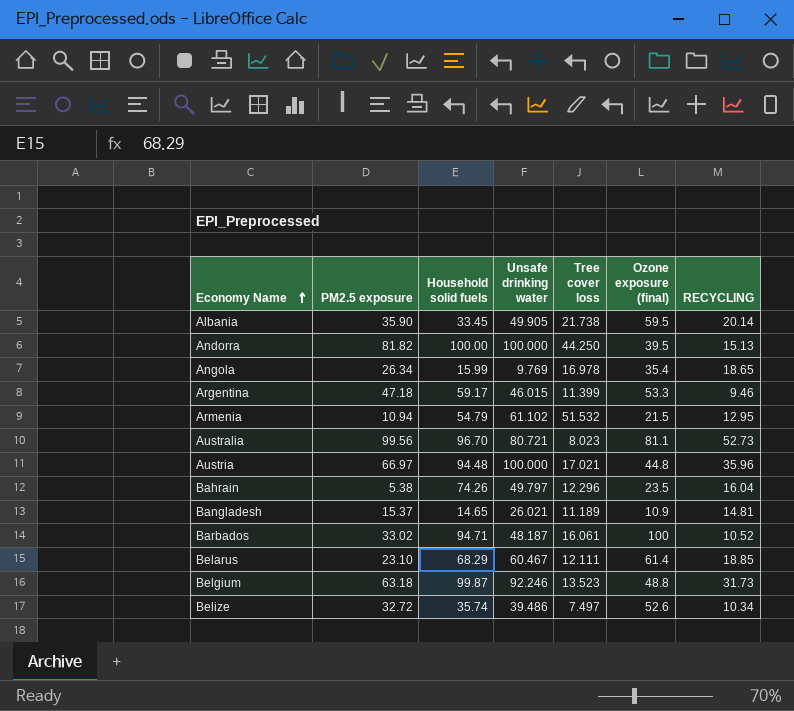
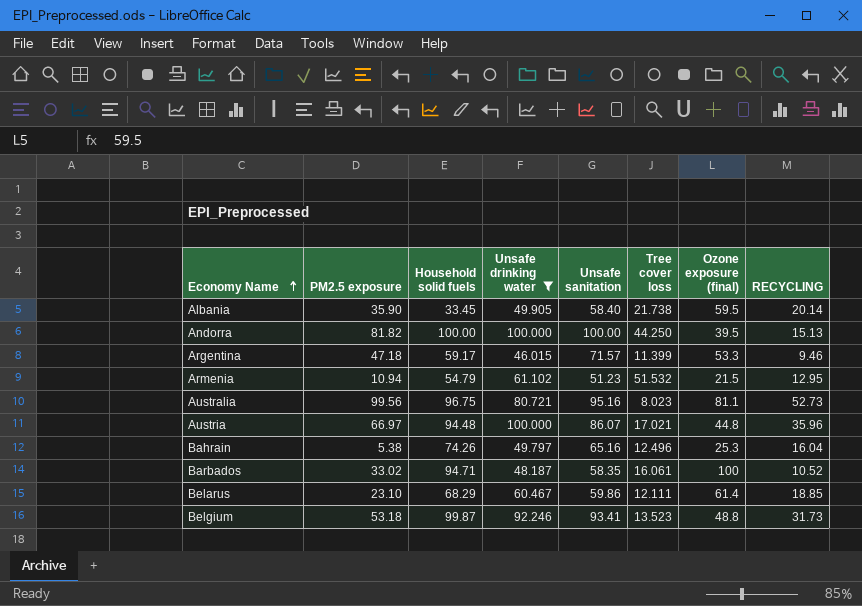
filter: none -> Unsafe drinking water >= 46.015
column Unsafe sanitation | position: none -> 5
Australia | Household solid fuels: 96.70 -> 96.75
Bahrain | Tree cover loss: 12.296 -> 12.496
Bahrain | Ozone exposure (final): 23.5 -> 25.3
Belgium | PM2.5 exposure: 63.18 -> 53.18

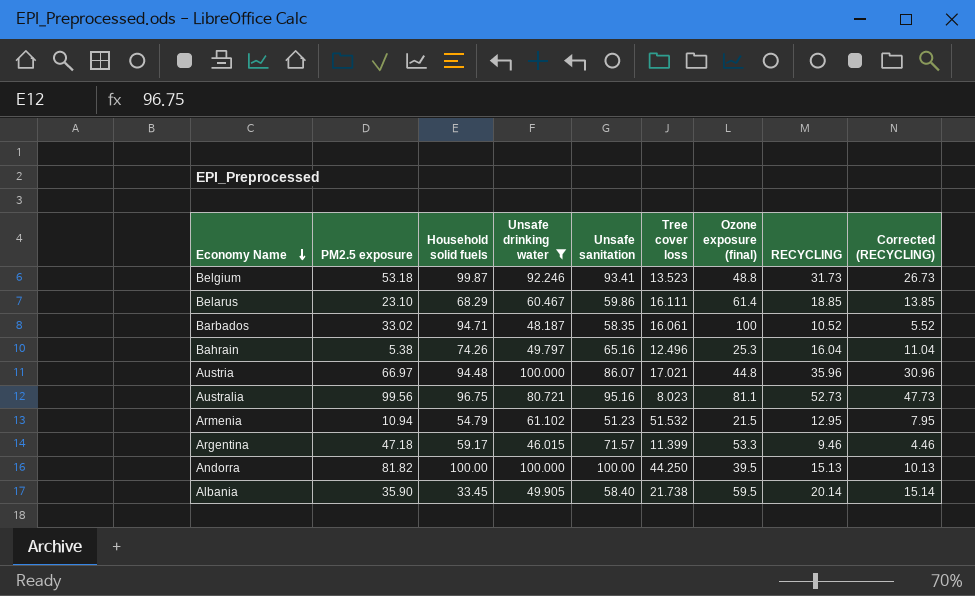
row order: Economy Name ascending -> Economy Name descending
column Corrected (RECYCLING) | formula: none -> [RECYCLING] - 5
Belarus | Tree cover loss: 12.111 -> 16.111

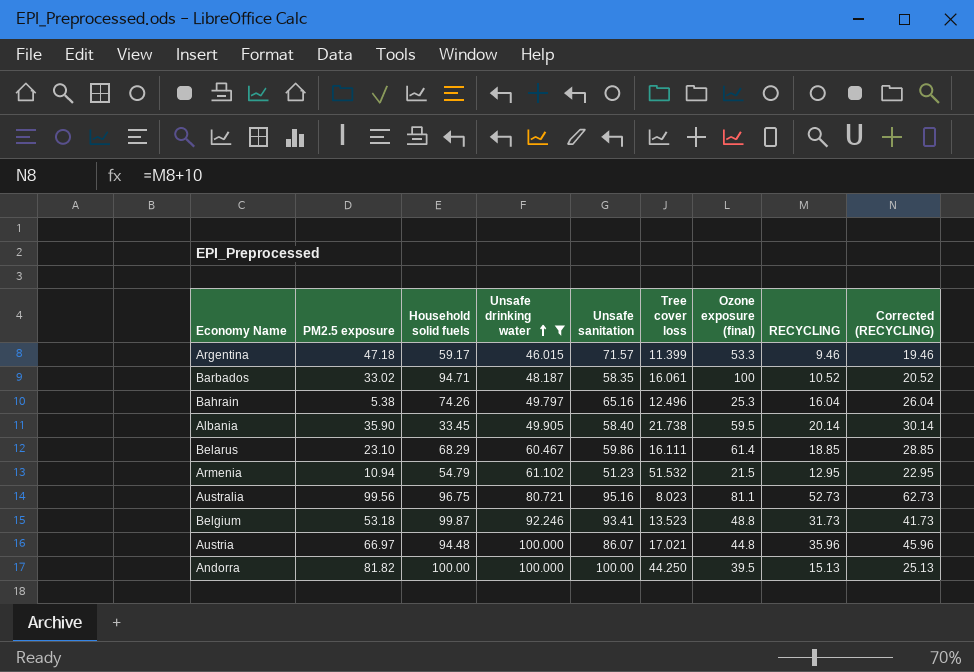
row order: Economy Name descending -> Unsafe drinking water ascending
column Corrected (RECYCLING) | formula: [RECYCLING] - 5 -> [RECYCLING] + 10

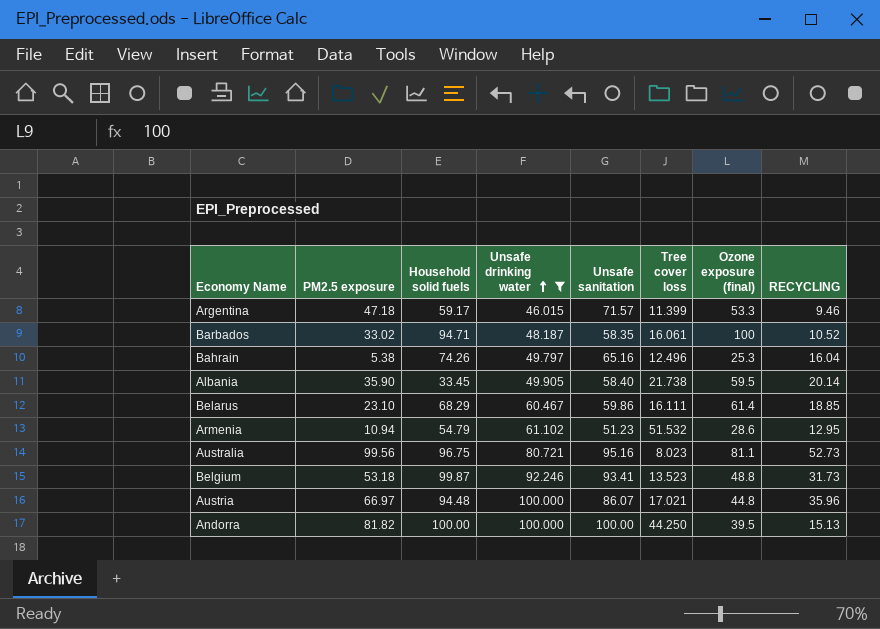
column Corrected (RECYCLING) | formula: [RECYCLING] + 10 -> none
Armenia | Ozone exposure (final): 21.5 -> 28.6

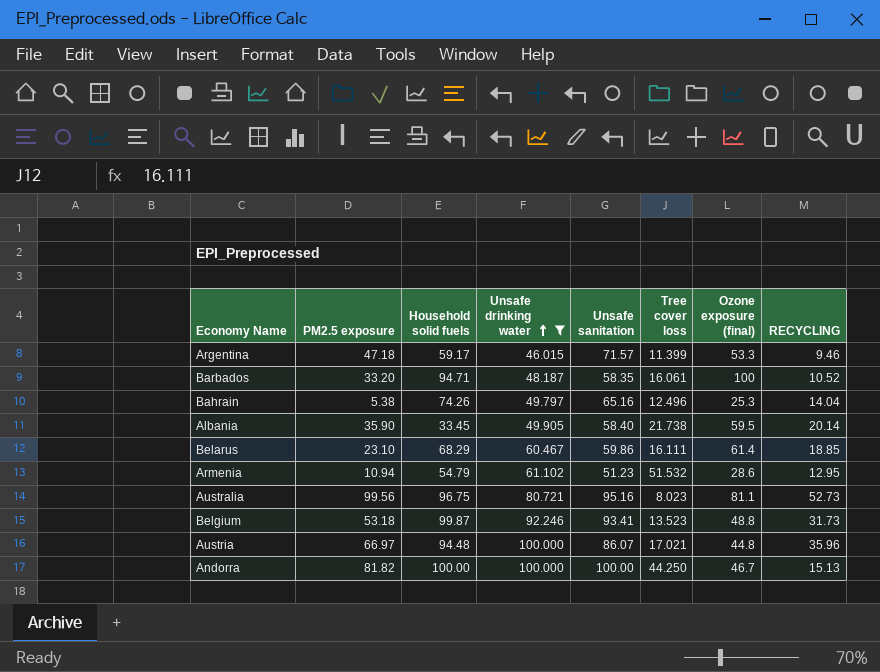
Barbados | PM2.5 exposure: 33.02 -> 33.20
Bahrain | RECYCLING: 16.04 -> 14.04
Andorra | Ozone exposure (final): 39.5 -> 46.7

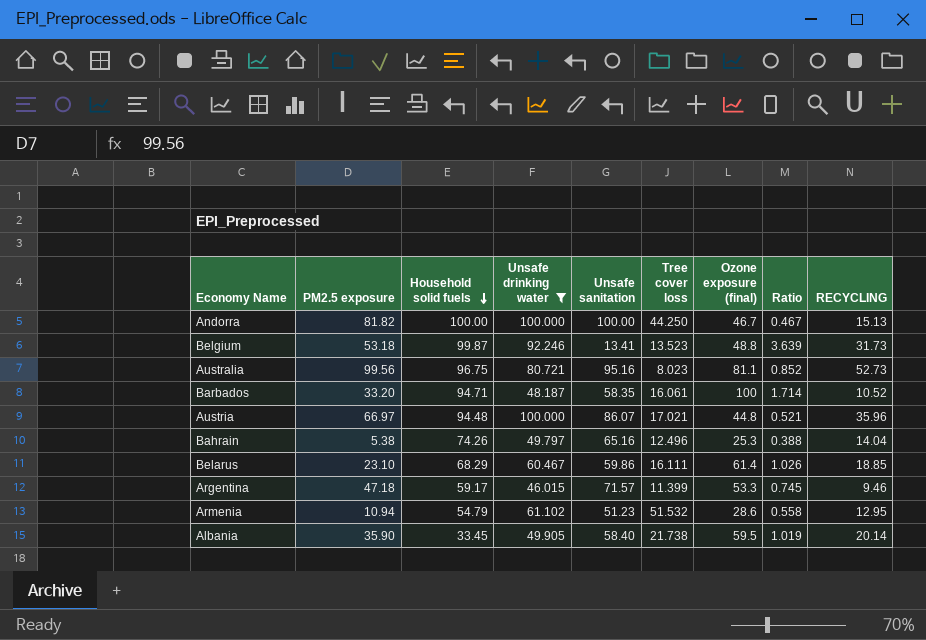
row order: Unsafe drinking water ascending -> Household solid fuels descending
column Ratio | formula: none -> [Ozone exposure (final)] / [Unsafe sanitation]
Belgium | Unsafe sanitation: 93.41 -> 13.41

